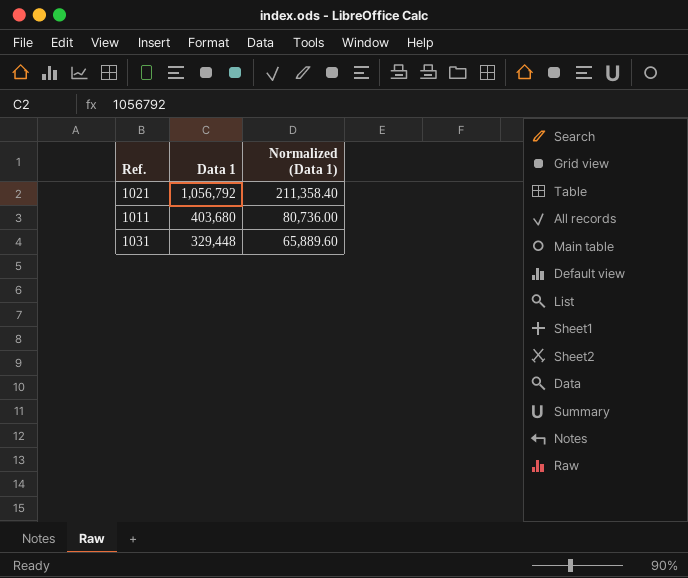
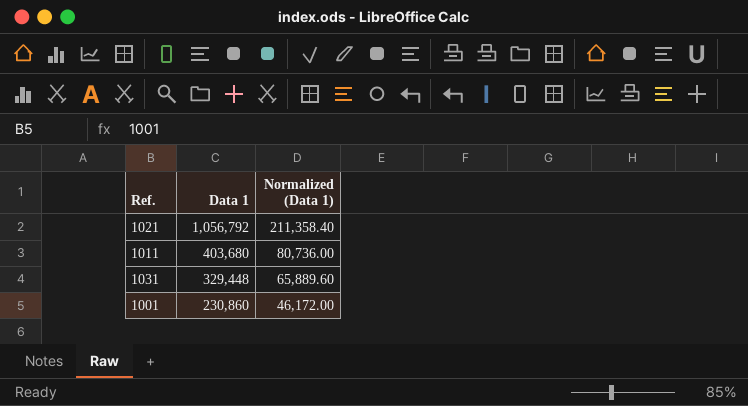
row 1001: none -> 230,860 | 46,172.00

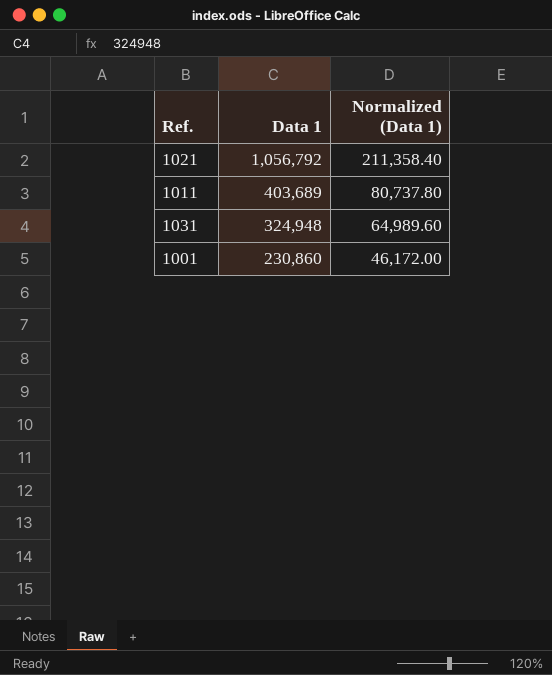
1011 | Data 1: 403,680 -> 403,689
1011 | Normalized (Data 1): 80,736.00 -> 80,737.80
1031 | Data 1: 329,448 -> 324,948
1031 | Normalized (Data 1): 65,889.60 -> 64,989.60

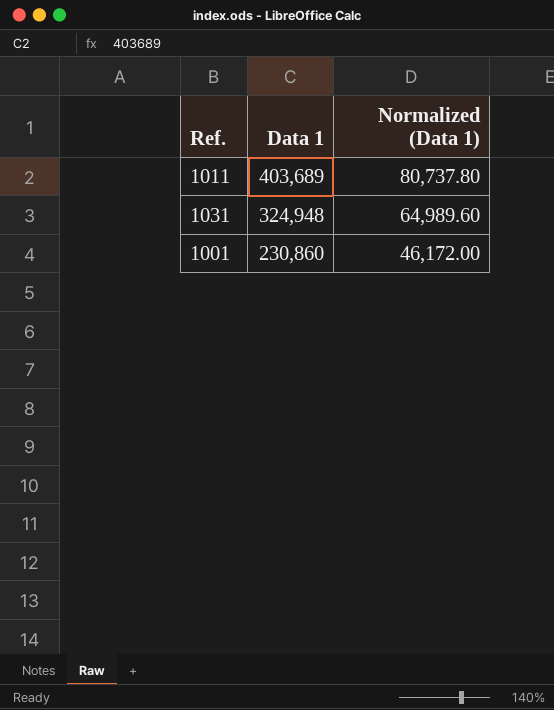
row 1021: 1,056,792 | 211,358.40 -> none

